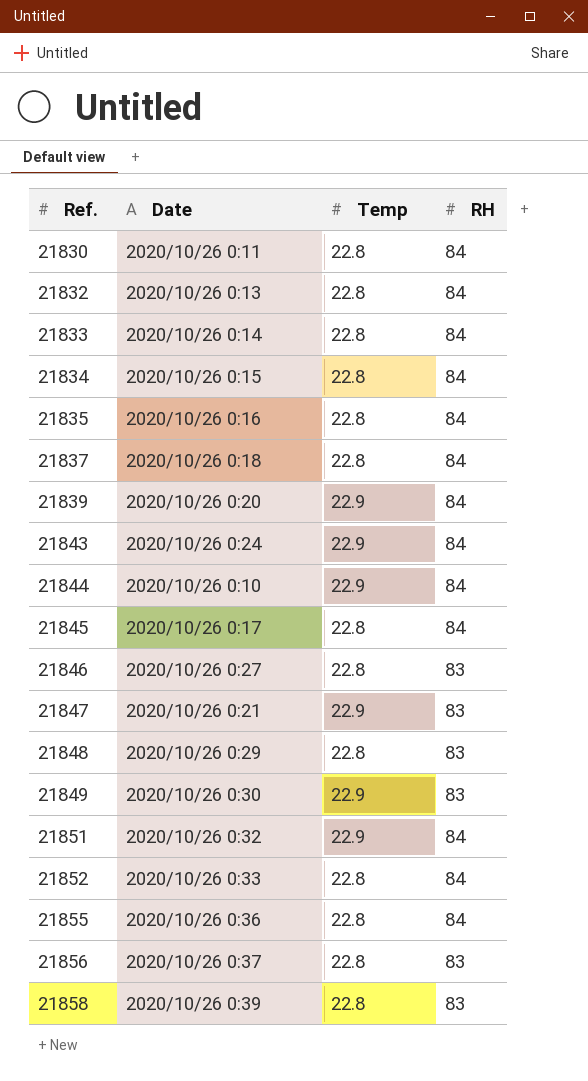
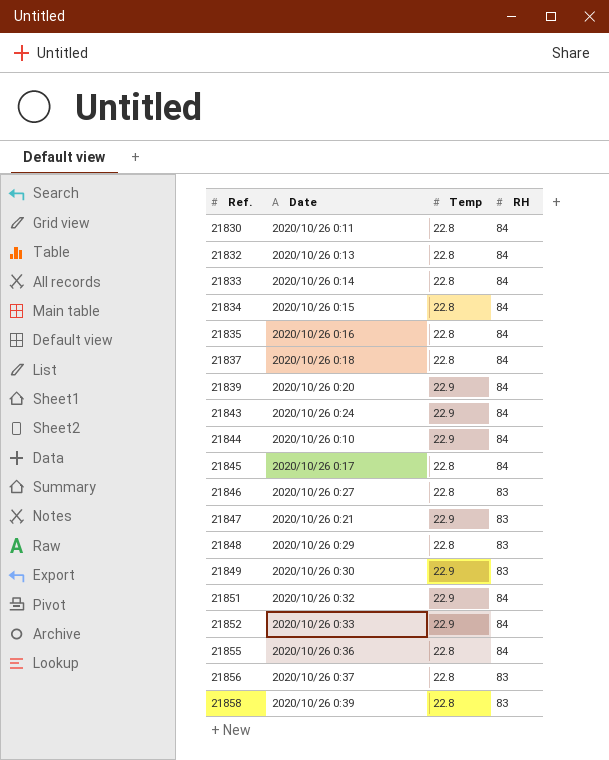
21852 | Temp: 22.8 -> 22.9

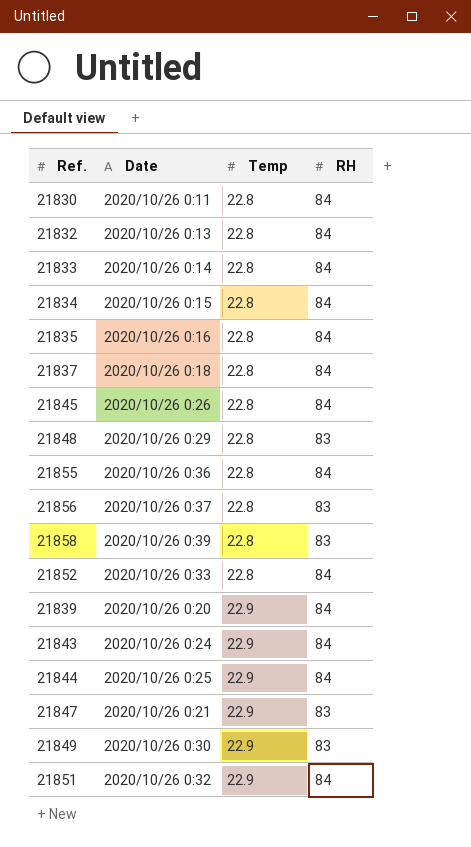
row order: Ref. ascending -> Temp ascending
row 21846: 2020/10/26 0:27 | 22.8 | 83 -> none
21845 | Date: 2020/10/26 0:17 -> 2020/10/26 0:26
21852 | Temp: 22.9 -> 22.8
21844 | Date: 2020/10/26 0:10 -> 2020/10/26 0:25

